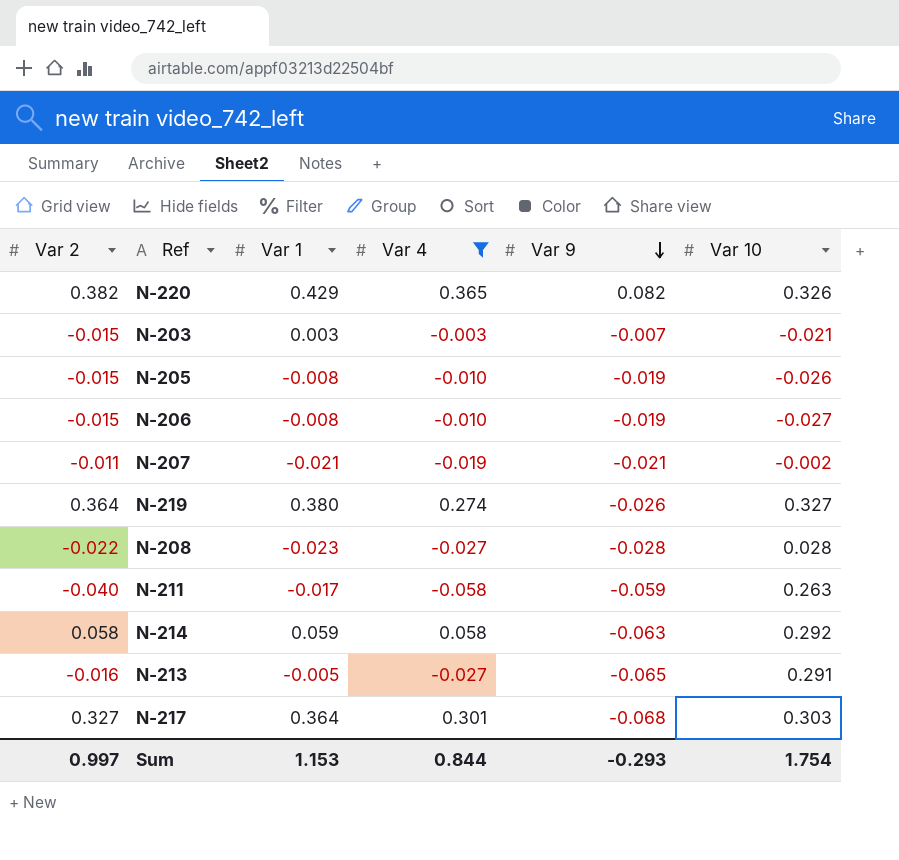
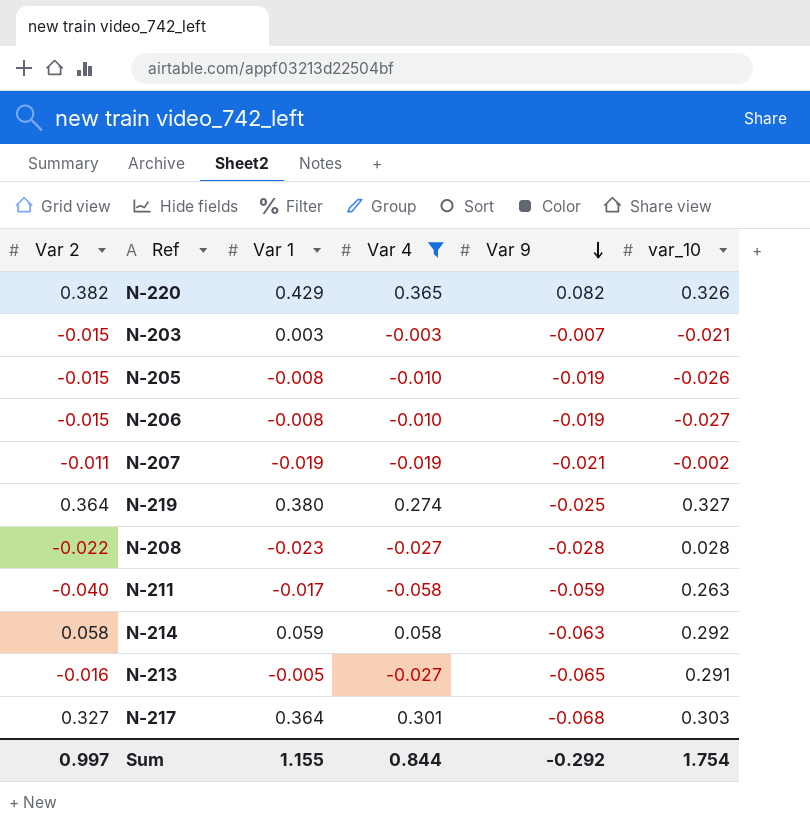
column name: Var 10 -> var_10
N-207 | Var 1: -0.021 -> -0.019
N-219 | Var 9: -0.026 -> -0.025
Sum | Var 1: 1.153 -> 1.155
Sum | Var 9: -0.293 -> -0.292

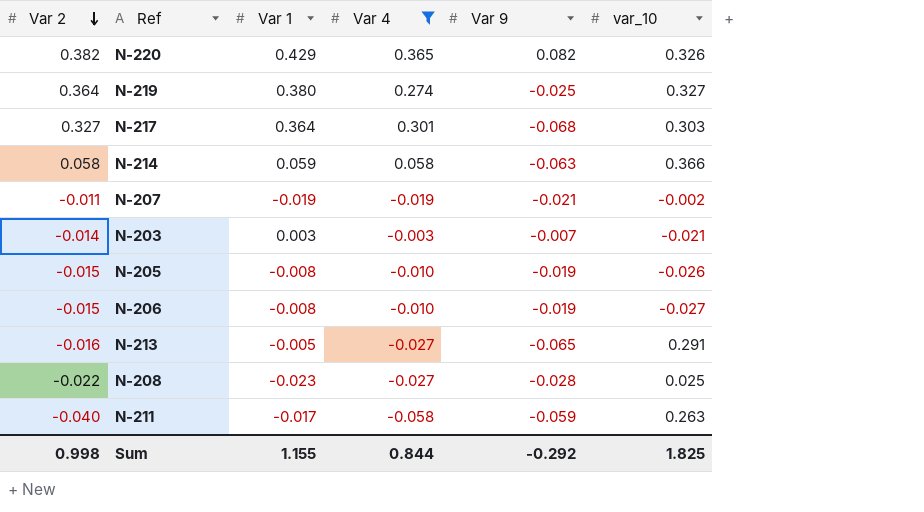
row order: Var 9 descending -> Var 2 descending
N-214 | var_10: 0.292 -> 0.366
N-203 | Var 2: -0.015 -> -0.014
N-208 | var_10: 0.028 -> 0.025
Sum | Var 2: 0.997 -> 0.998
Sum | var_10: 1.754 -> 1.825

